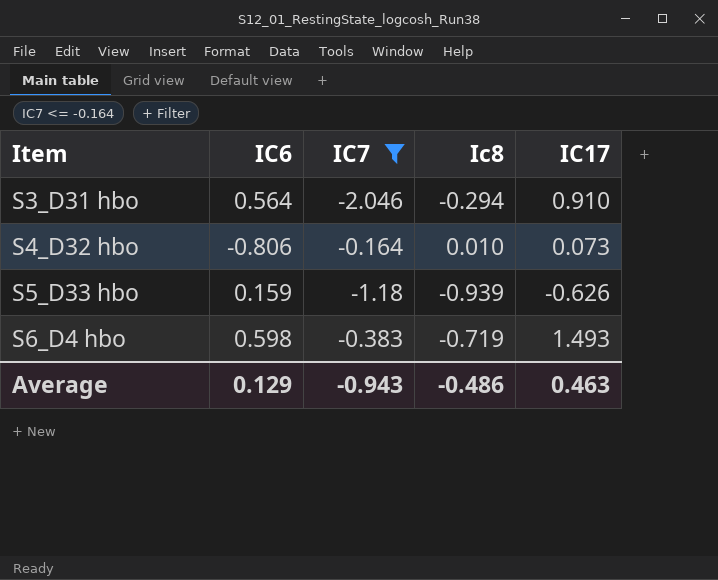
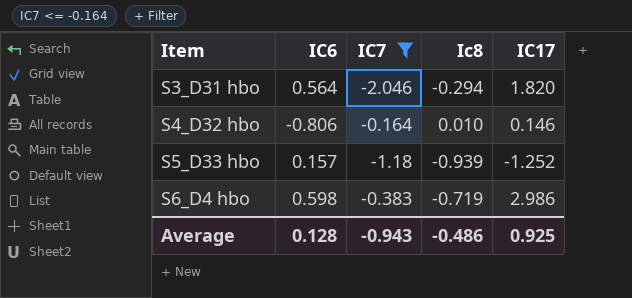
S3_D31 hbo | IC17: 0.910 -> 1.820
S4_D32 hbo | IC17: 0.073 -> 0.146
S5_D33 hbo | IC6: 0.159 -> 0.157
S5_D33 hbo | IC17: -0.626 -> -1.252
S6_D4 hbo | IC17: 1.493 -> 2.986
Average | IC6: 0.129 -> 0.128
Average | IC17: 0.463 -> 0.925

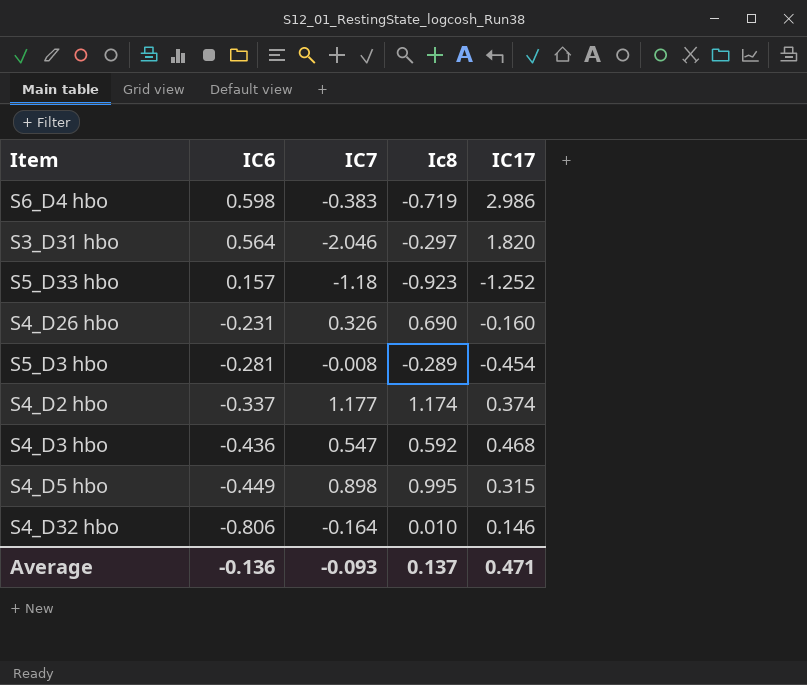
filter: IC7 <= -0.164 -> none
row order: Item ascending -> IC6 descending
S3_D31 hbo | Ic8: -0.294 -> -0.297
S5_D33 hbo | Ic8: -0.939 -> -0.923
Average | IC6: 0.128 -> -0.136
Average | IC7: -0.943 -> -0.093
Average | Ic8: -0.486 -> 0.137
Average | IC17: 0.925 -> 0.471

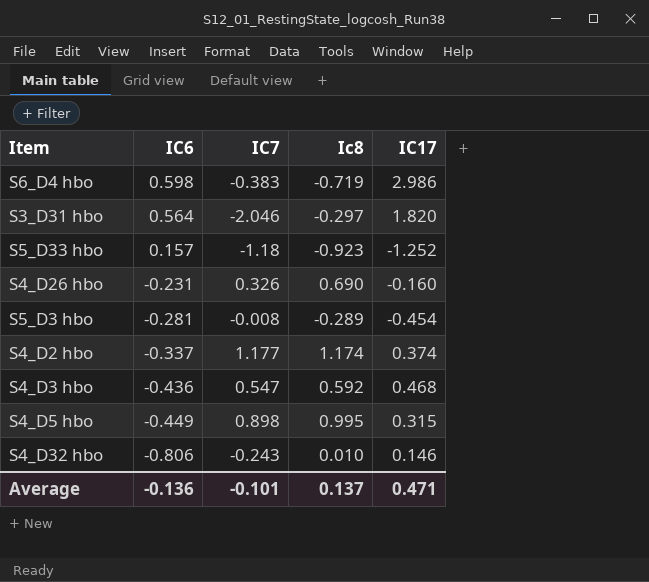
S4_D32 hbo | IC7: -0.164 -> -0.243
Average | IC7: -0.093 -> -0.101

